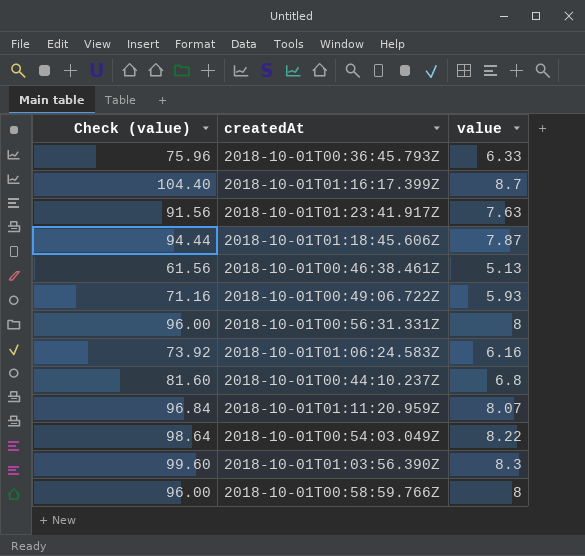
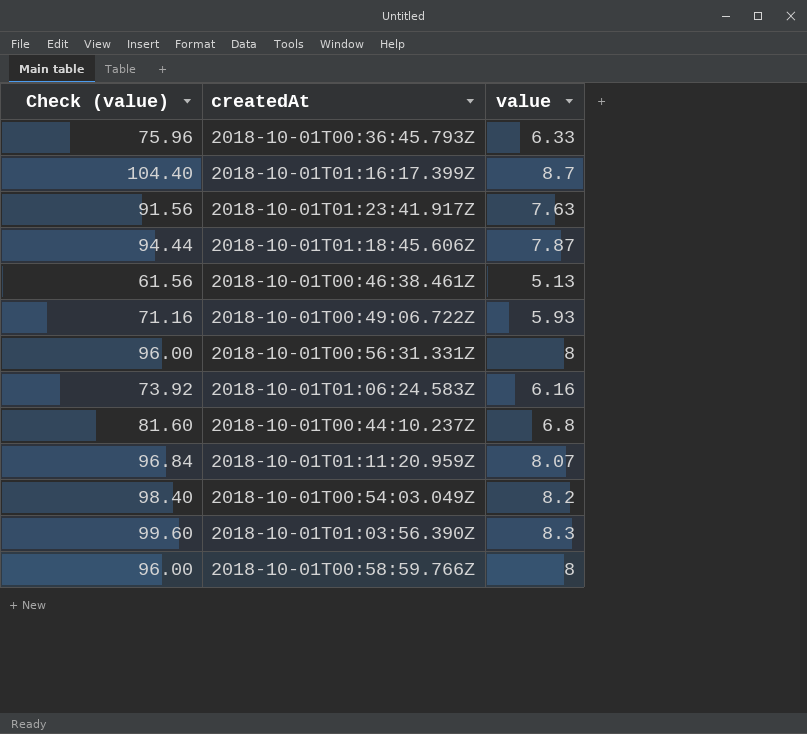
2018-10-01T00:54:03.049Z | Check (value): 98.64 -> 98.40
2018-10-01T00:54:03.049Z | value: 8.22 -> 8.2

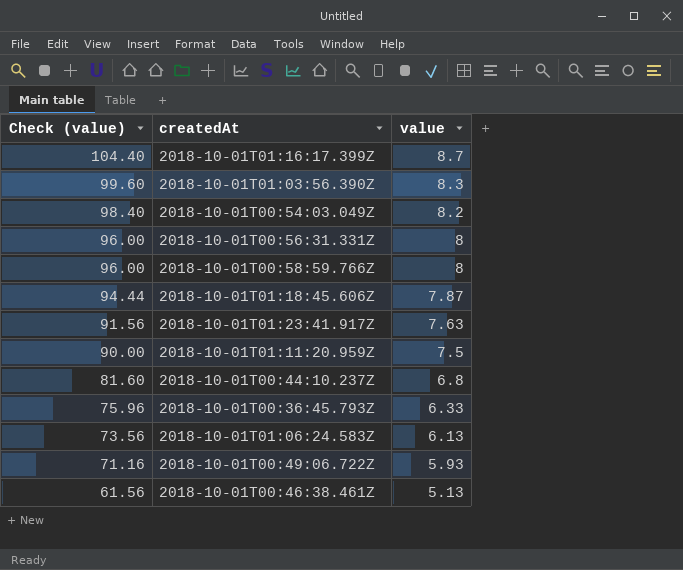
row order: none -> Check (value) descending
2018-10-01T01:11:20.959Z | Check (value): 96.84 -> 90.00
2018-10-01T01:11:20.959Z | value: 8.07 -> 7.5
2018-10-01T01:06:24.583Z | Check (value): 73.92 -> 73.56
2018-10-01T01:06:24.583Z | value: 6.16 -> 6.13

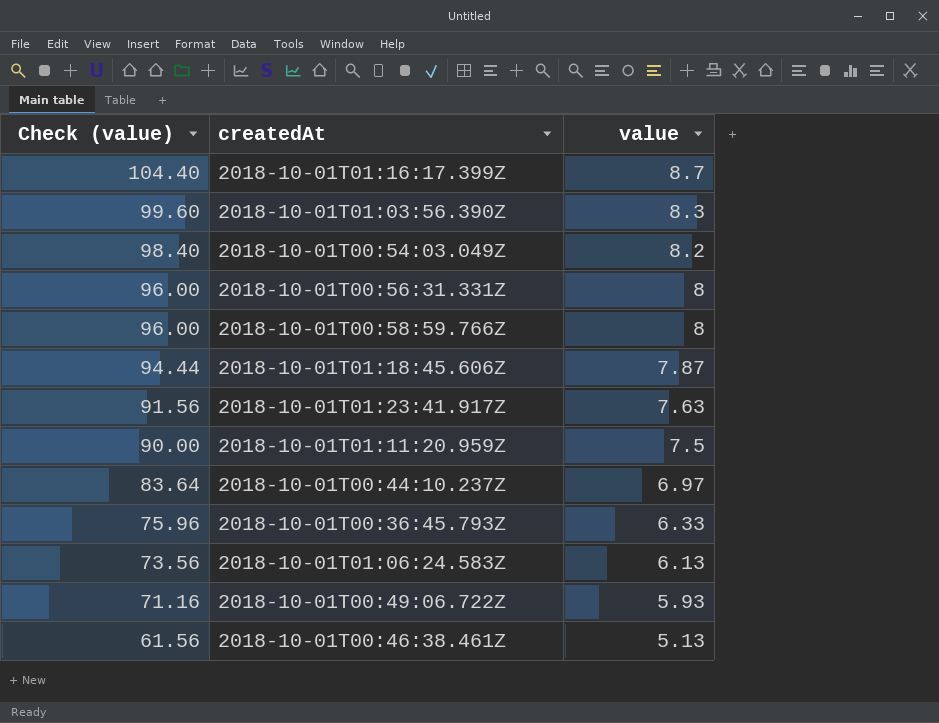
2018-10-01T00:44:10.237Z | Check (value): 81.60 -> 83.64
2018-10-01T00:44:10.237Z | value: 6.8 -> 6.97

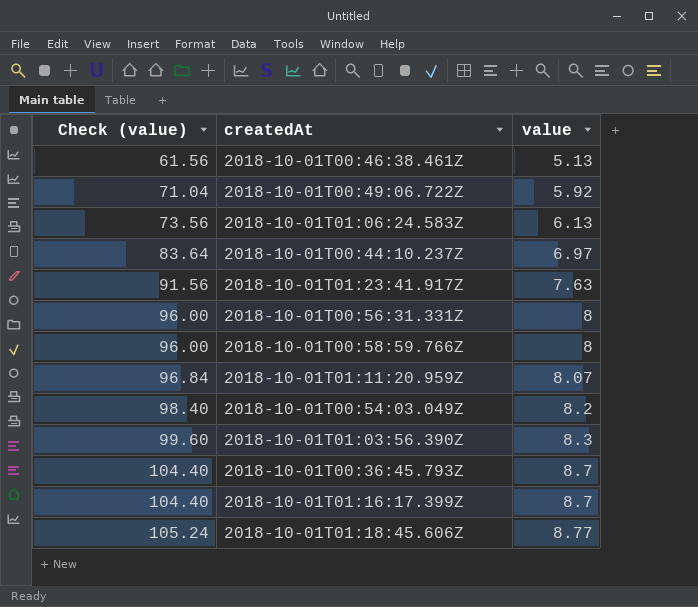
row order: Check (value) descending -> Check (value) ascending
2018-10-01T00:49:06.722Z | Check (value): 71.16 -> 71.04
2018-10-01T00:49:06.722Z | value: 5.93 -> 5.92
2018-10-01T01:11:20.959Z | Check (value): 90.00 -> 96.84
2018-10-01T01:11:20.959Z | value: 7.5 -> 8.07
2018-10-01T00:36:45.793Z | Check (value): 75.96 -> 104.40
2018-10-01T00:36:45.793Z | value: 6.33 -> 8.7
2018-10-01T01:18:45.606Z | Check (value): 94.44 -> 105.24
2018-10-01T01:18:45.606Z | value: 7.87 -> 8.77

